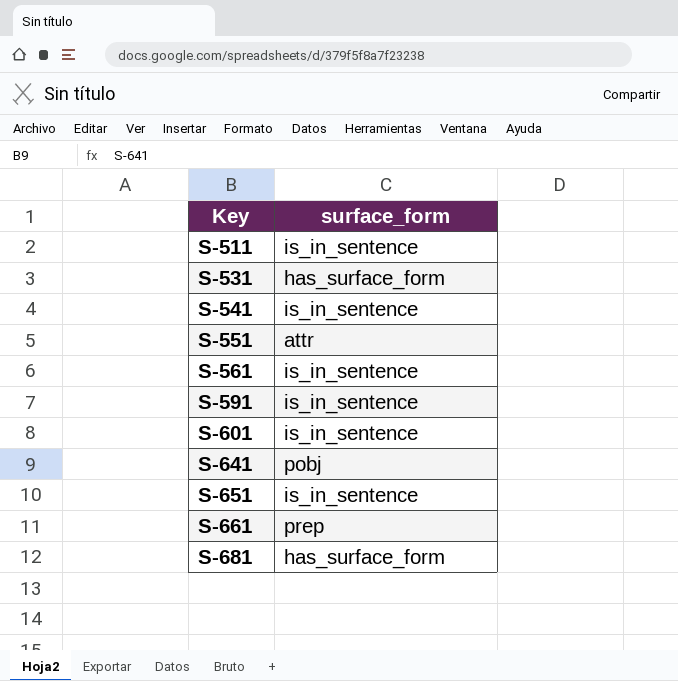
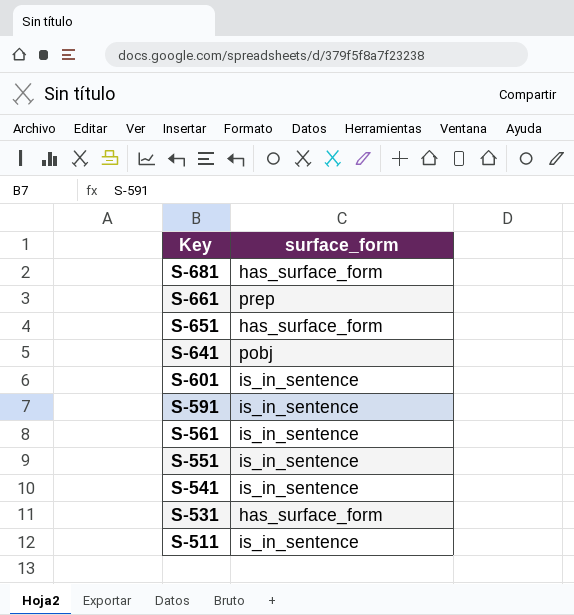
row order: Key ascending -> Key descending
S-651 | surface_form: is_in_sentence -> has_surface_form
S-551 | surface_form: attr -> is_in_sentence

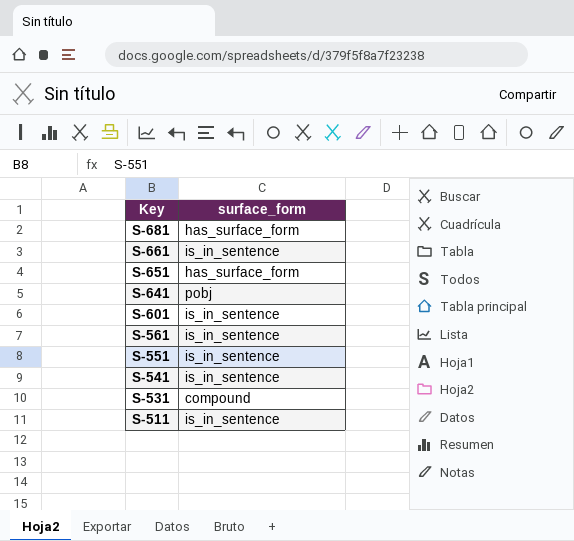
row S-591: is_in_sentence -> none
S-661 | surface_form: prep -> is_in_sentence
S-531 | surface_form: has_surface_form -> compound

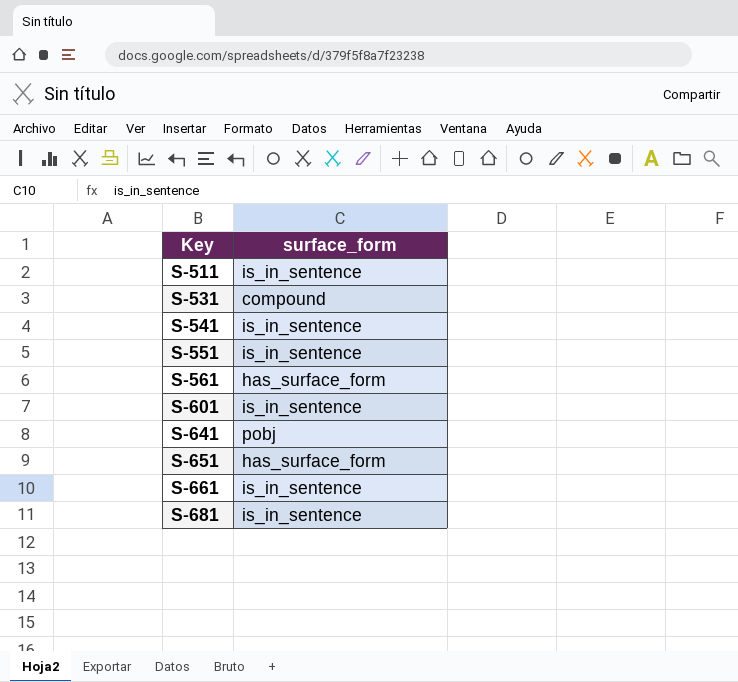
row order: Key descending -> Key ascending
S-561 | surface_form: is_in_sentence -> has_surface_form
S-681 | surface_form: has_surface_form -> is_in_sentence

